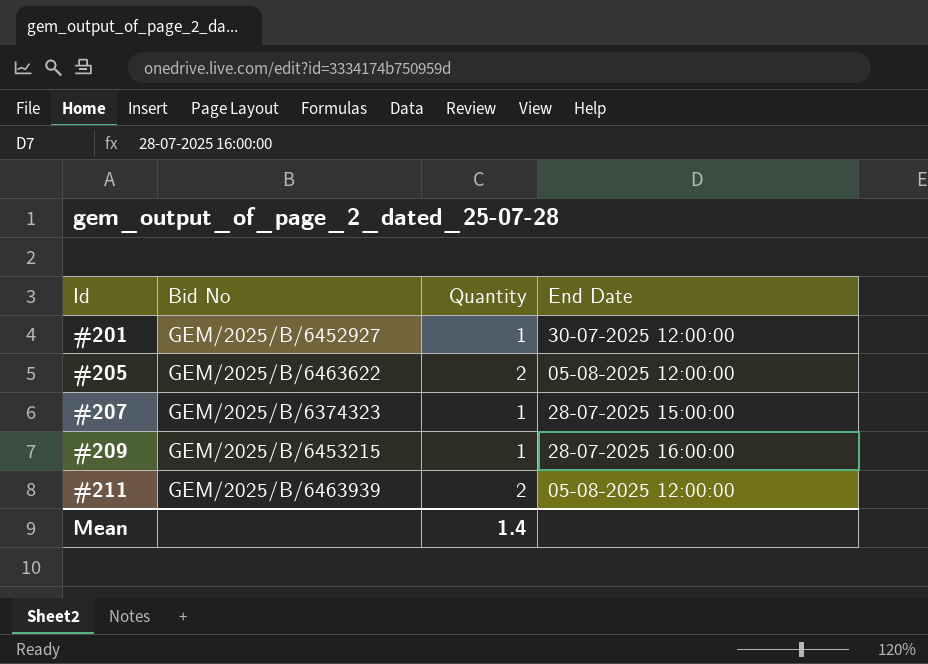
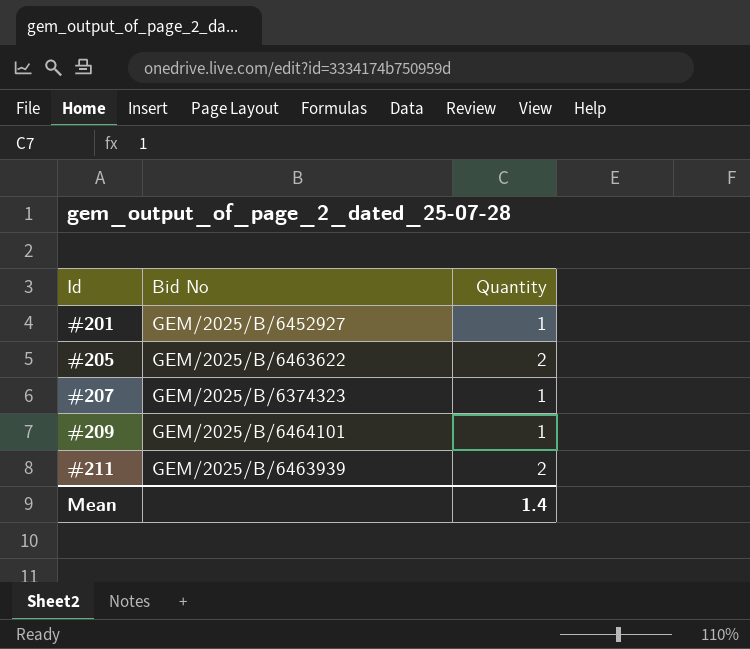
column End Date | position: 4 -> none
#209 | Bid No: GEM/2025/B/6453215 -> GEM/2025/B/6464101

